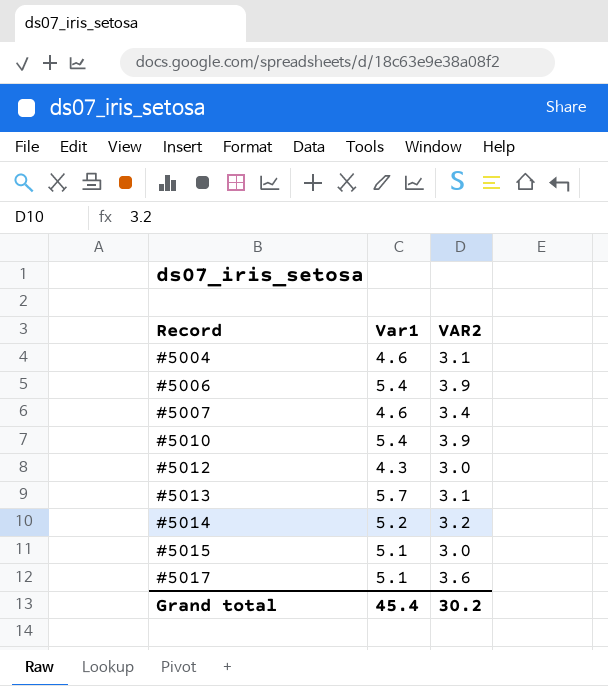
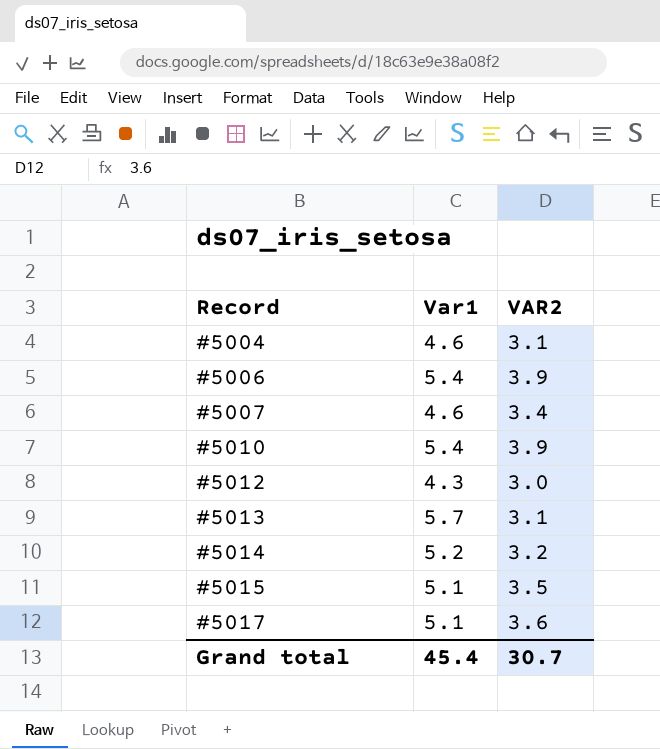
#5015 | VAR2: 3.0 -> 3.5
Grand total | VAR2: 30.2 -> 30.7

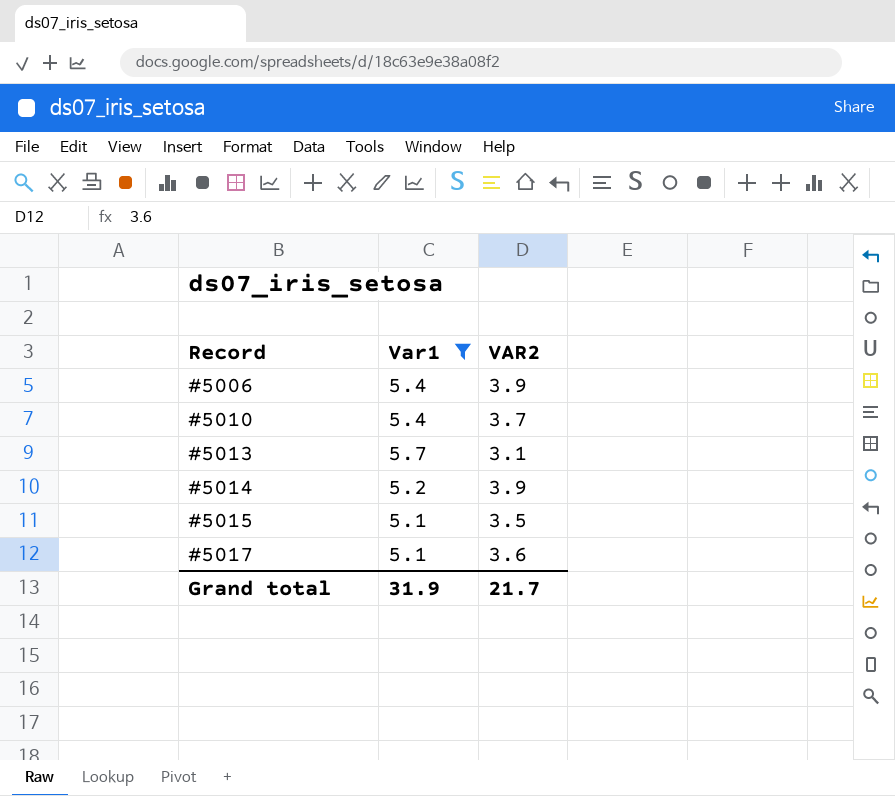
filter: none -> Var1 >= 5.1
#5010 | VAR2: 3.9 -> 3.7
#5014 | VAR2: 3.2 -> 3.9
Grand total | Var1: 45.4 -> 31.9
Grand total | VAR2: 30.7 -> 21.7

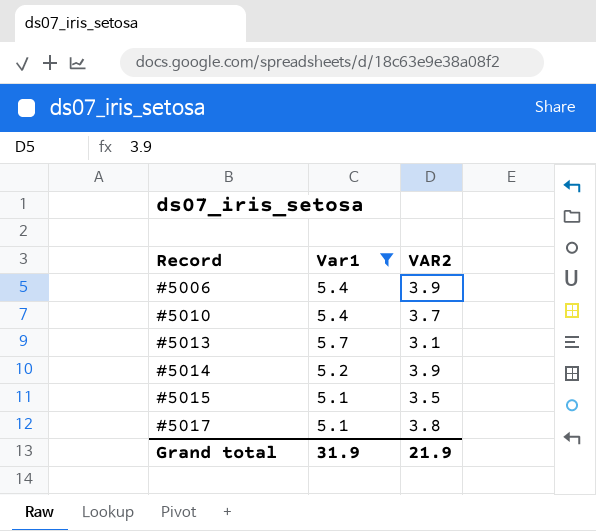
#5017 | VAR2: 3.6 -> 3.8
Grand total | VAR2: 21.7 -> 21.9

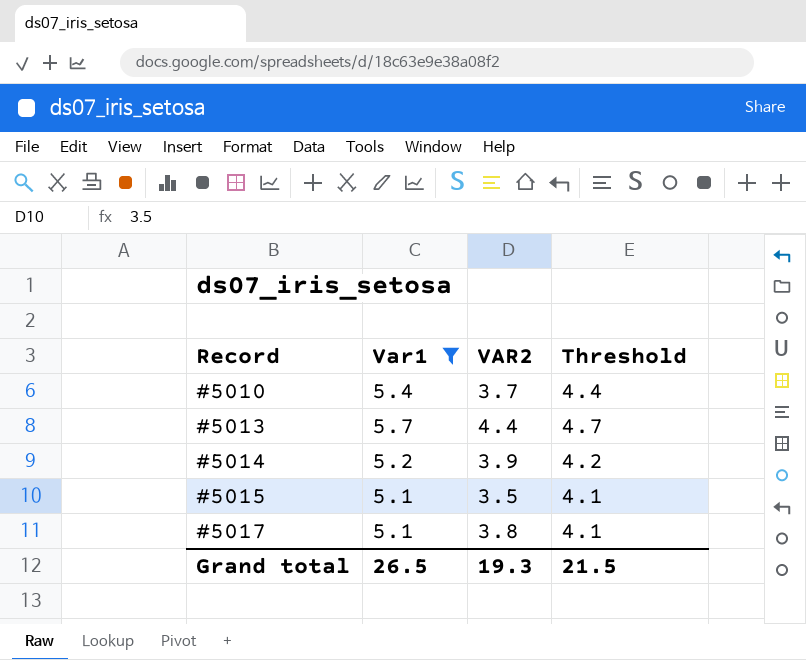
column Threshold | formula: none -> [Var1] - 1
row #5006: 5.4 | 3.9 -> none
#5013 | VAR2: 3.1 -> 4.4
Grand total | Var1: 31.9 -> 26.5
Grand total | VAR2: 21.9 -> 19.3

